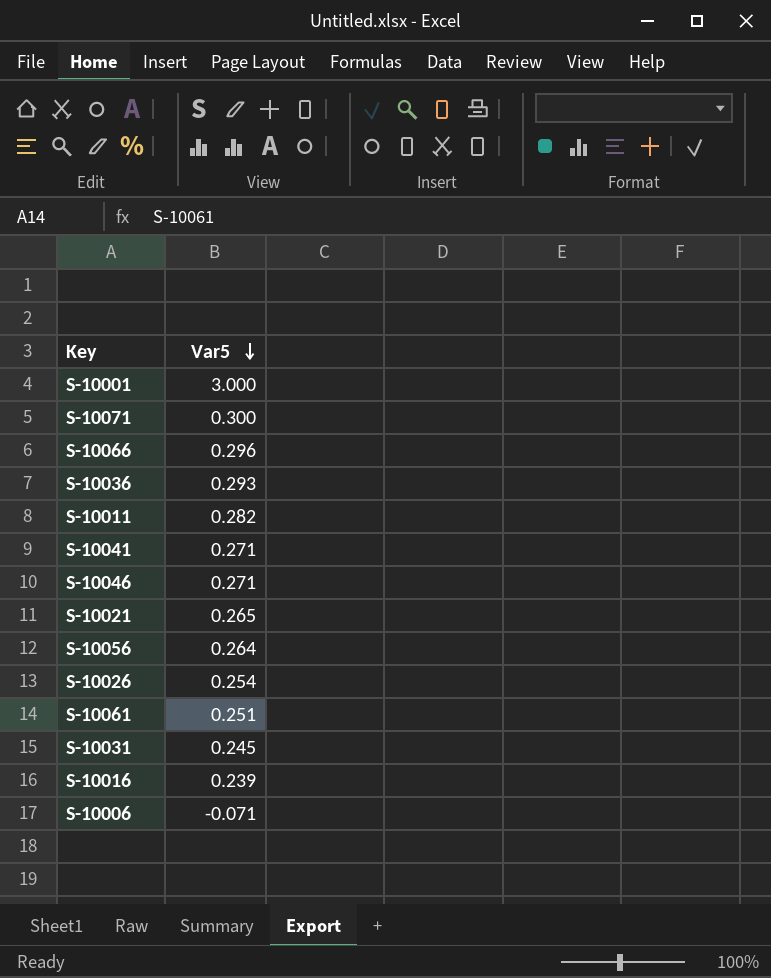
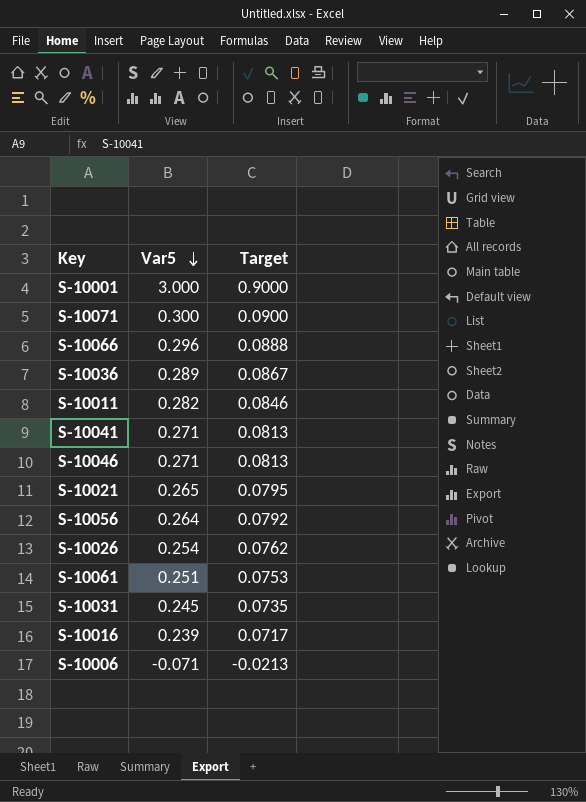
column Target | formula: none -> [Var5] * 0.3
S-10036 | Var5: 0.293 -> 0.289

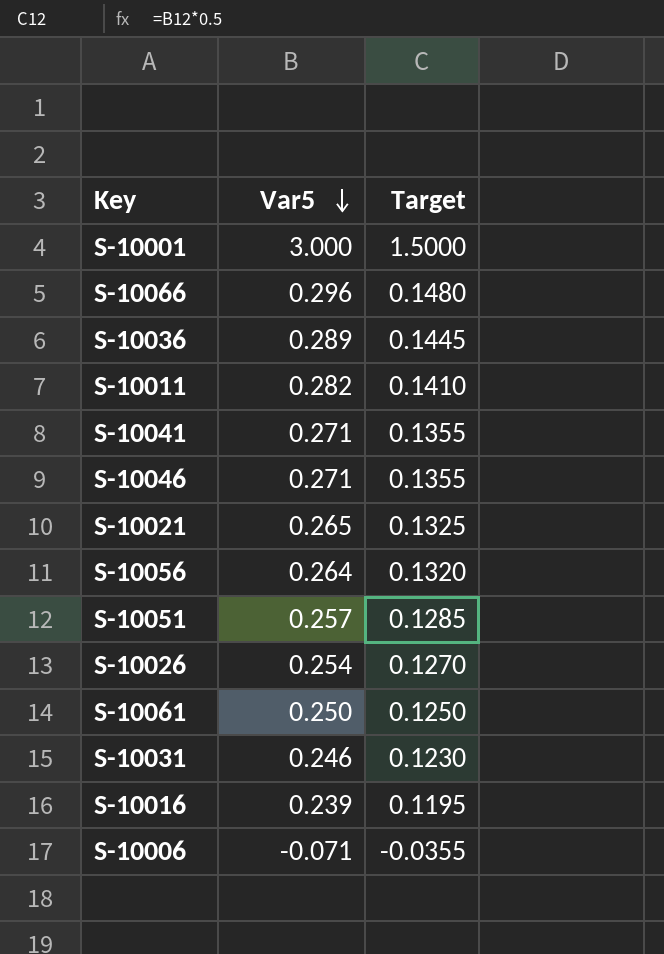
column Target | formula: [Var5] * 0.3 -> [Var5] * 0.5
row S-10071: 0.300 | 0.0900 -> none
row S-10051: none -> 0.257 | 0.1285
S-10061 | Var5: 0.251 -> 0.250
S-10031 | Var5: 0.245 -> 0.246

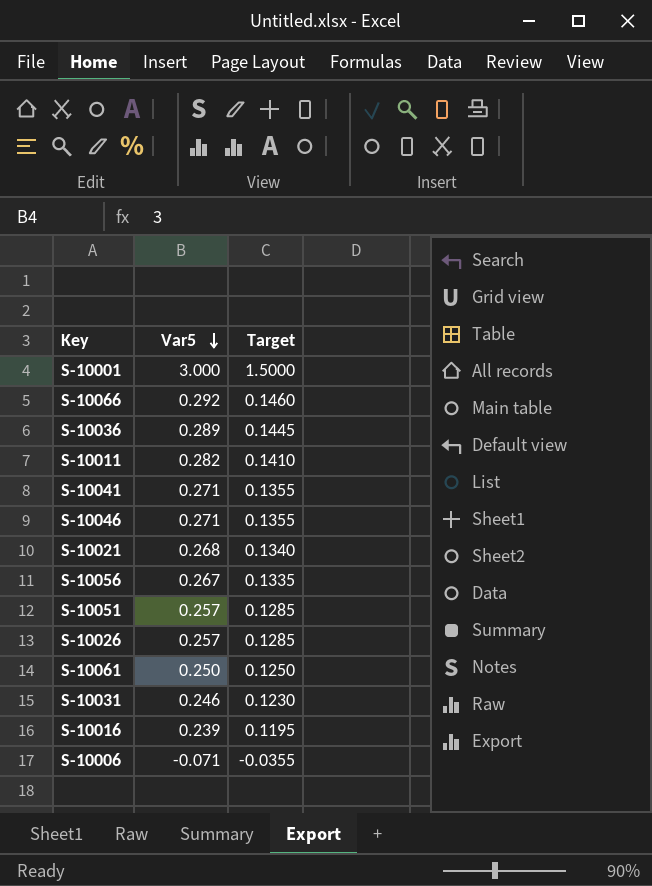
S-10066 | Var5: 0.296 -> 0.292
S-10066 | Target: 0.1480 -> 0.1460
S-10021 | Var5: 0.265 -> 0.268
S-10021 | Target: 0.1325 -> 0.1340
S-10056 | Var5: 0.264 -> 0.267
S-10056 | Target: 0.1320 -> 0.1335
S-10026 | Var5: 0.254 -> 0.257
S-10026 | Target: 0.1270 -> 0.1285

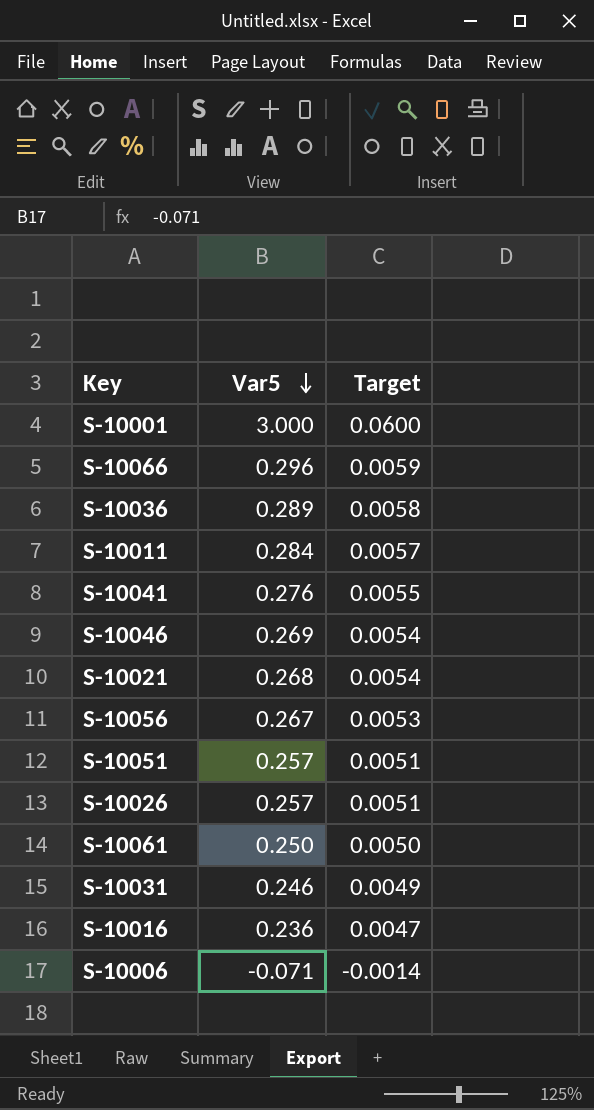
column Target | formula: [Var5] * 0.5 -> [Var5] * 0.02
S-10066 | Var5: 0.292 -> 0.296
S-10011 | Var5: 0.282 -> 0.284
S-10041 | Var5: 0.271 -> 0.276
S-10046 | Var5: 0.271 -> 0.269
S-10016 | Var5: 0.239 -> 0.236

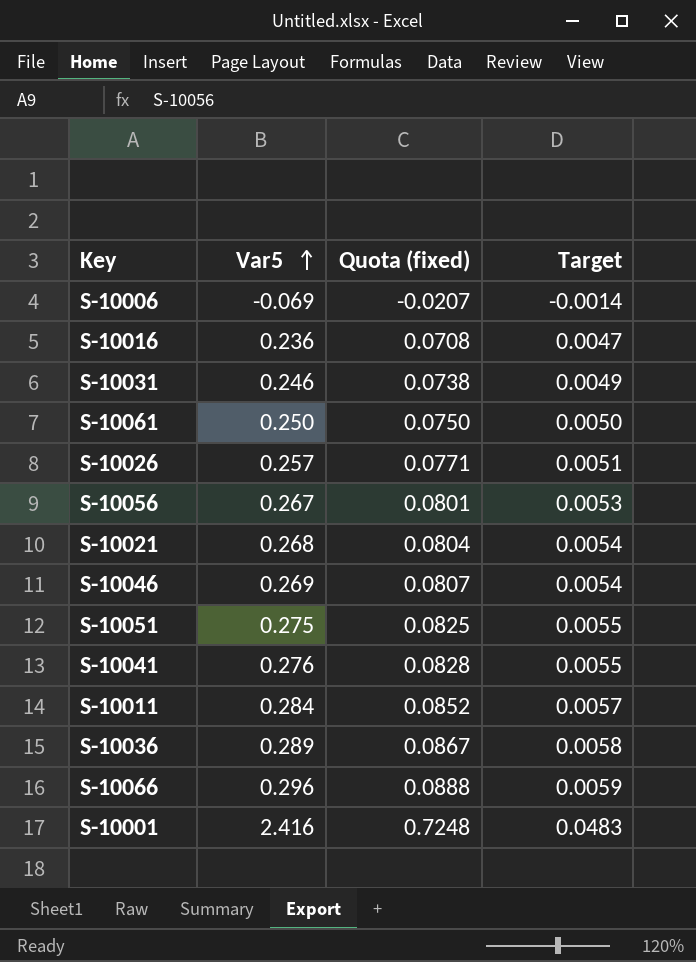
row order: Var5 descending -> Var5 ascending
column Quota (fixed) | formula: none -> [Var5] * 0.3
S-10006 | Var5: -0.071 -> -0.069
S-10051 | Var5: 0.257 -> 0.275
S-10051 | Target: 0.0051 -> 0.0055
S-10001 | Var5: 3.000 -> 2.416
S-10001 | Target: 0.0600 -> 0.0483

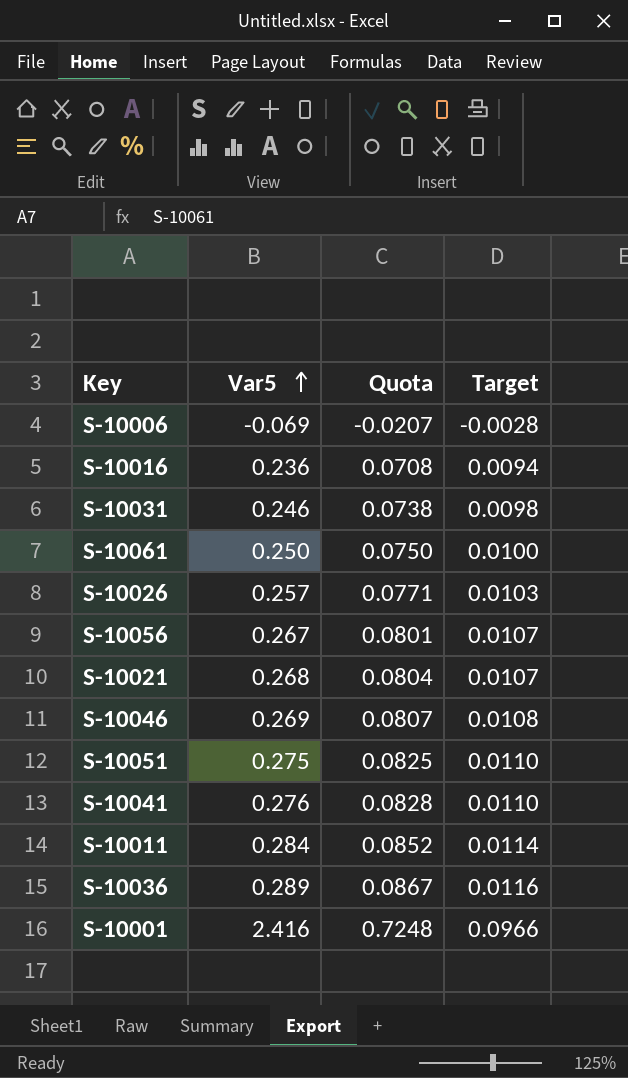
column name: Quota (fixed) -> Quota
column Target | formula: [Var5] * 0.02 -> [Var5] * 0.04
row S-10066: 0.296 | 0.0888 | 0.0059 -> none

